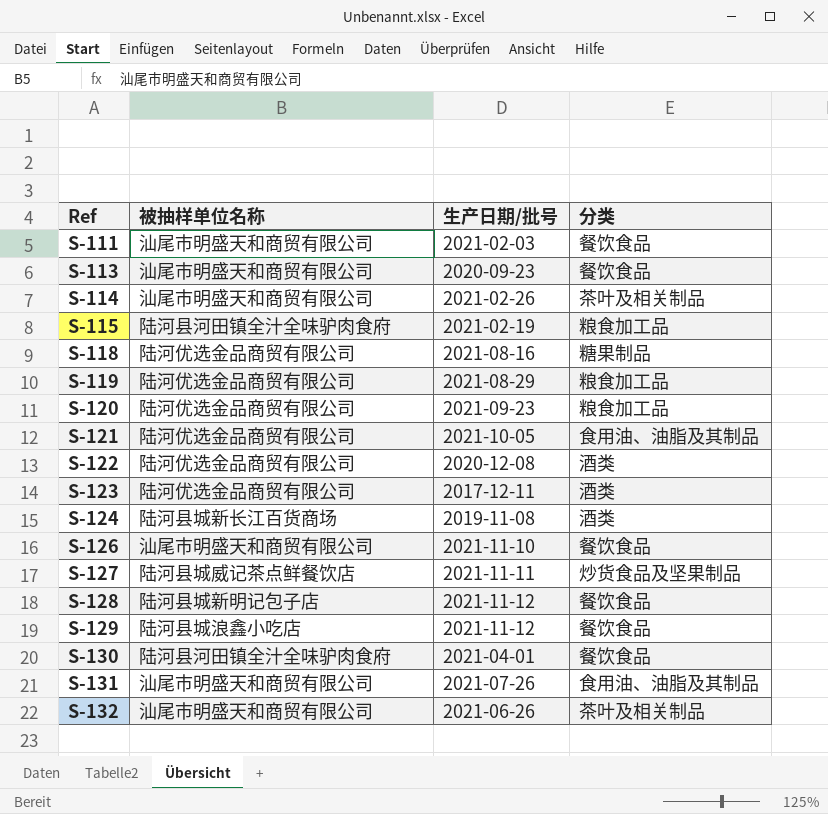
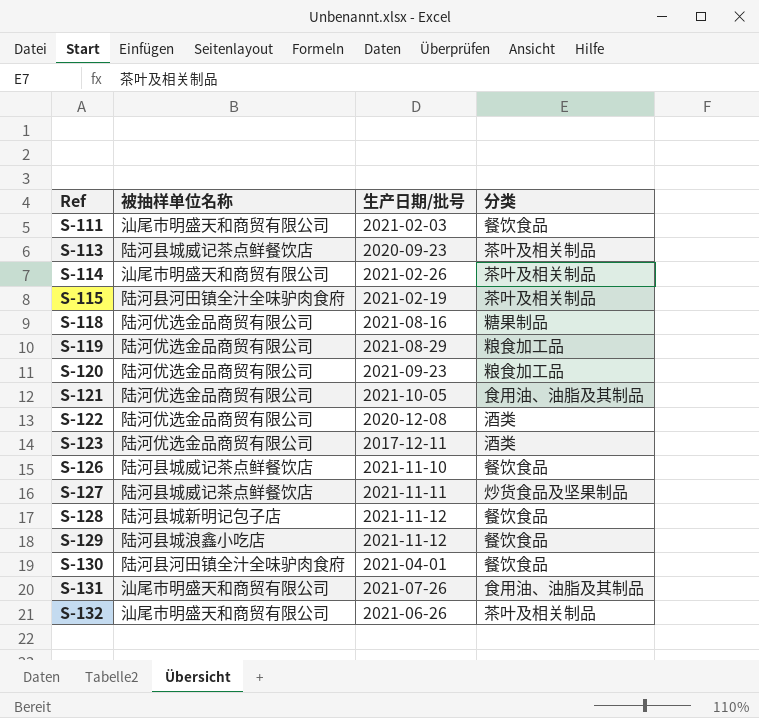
row S-124: 陆河县城新长江百货商场 | 2019-11-08 | 酒类 -> none
S-113 | 被抽样单位名称: 汕尾市明盛天和商贸有限公司 -> 陆河县城威记茶点鲜餐饮店
S-113 | 分类: 餐饮食品 -> 茶叶及相关制品
S-115 | 分类: 粮食加工品 -> 茶叶及相关制品
S-126 | 被抽样单位名称: 汕尾市明盛天和商贸有限公司 -> 陆河县城威记茶点鲜餐饮店

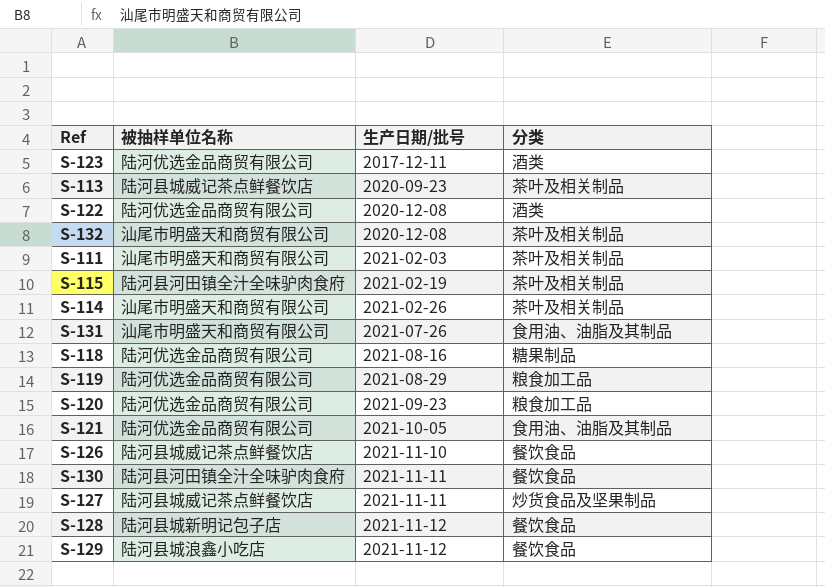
row order: Ref ascending -> 生产日期/批号 ascending
S-132 | 生产日期/批号: 2021-06-26 -> 2020-12-08
S-111 | 分类: 餐饮食品 -> 茶叶及相关制品
S-130 | 生产日期/批号: 2021-04-01 -> 2021-11-11

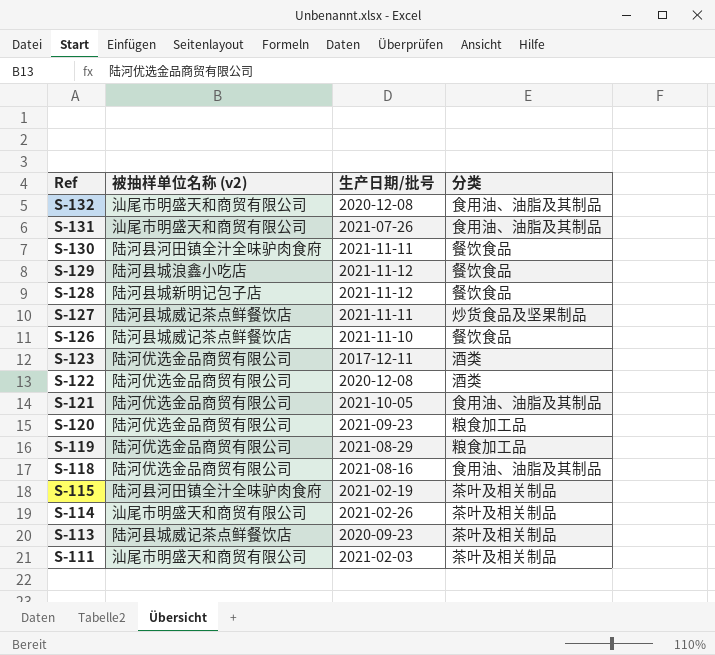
row order: 生产日期/批号 ascending -> Ref descending
column name: 被抽样单位名称 -> 被抽样单位名称 (v2)
S-132 | 分类: 茶叶及相关制品 -> 食用油、油脂及其制品
S-118 | 分类: 糖果制品 -> 食用油、油脂及其制品

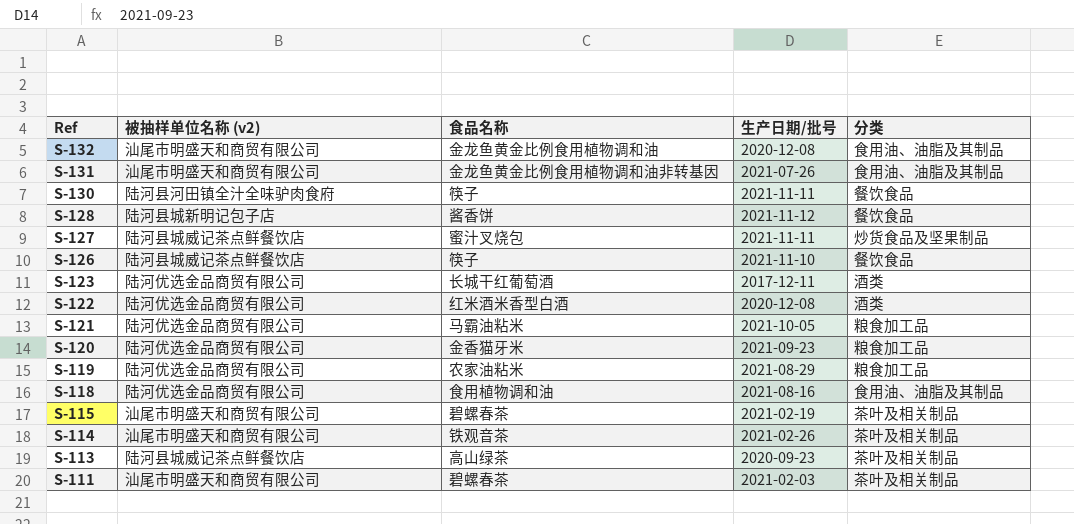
column 食品名称 | position: none -> 3
row S-129: 陆河县城浪鑫小吃店 | 2021-11-12 | 餐饮食品 -> none
S-121 | 分类: 食用油、油脂及其制品 -> 粮食加工品
S-115 | 被抽样单位名称 (v2): 陆河县河田镇全汁全味驴肉食府 -> 汕尾市明盛天和商贸有限公司

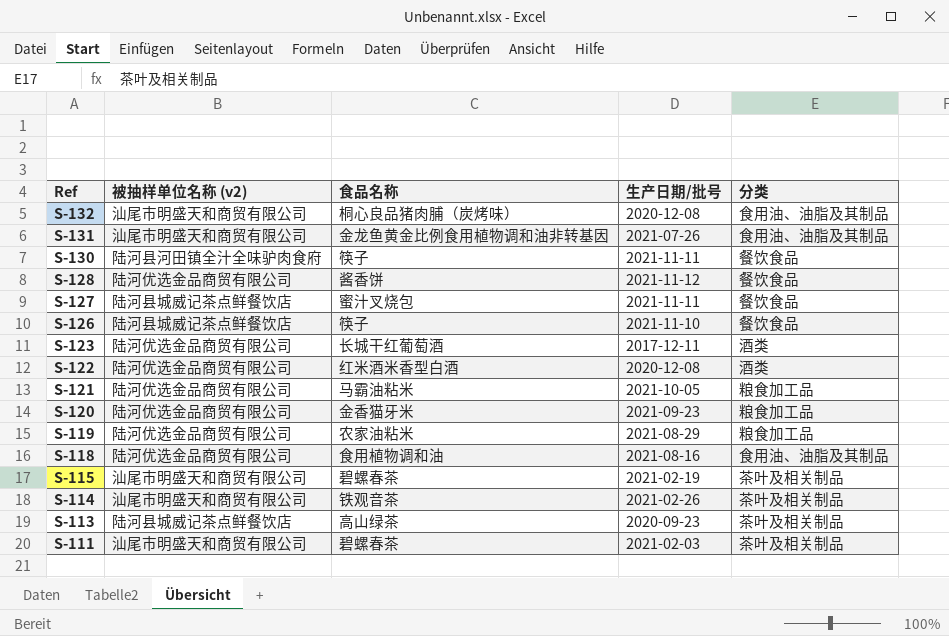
S-132 | 食品名称: 金龙鱼黄金比例食用植物调和油 -> 桐心良品猪肉脯（炭烤味）
S-128 | 被抽样单位名称 (v2): 陆河县城新明记包子店 -> 陆河优选金品商贸有限公司
S-127 | 分类: 炒货食品及坚果制品 -> 餐饮食品

